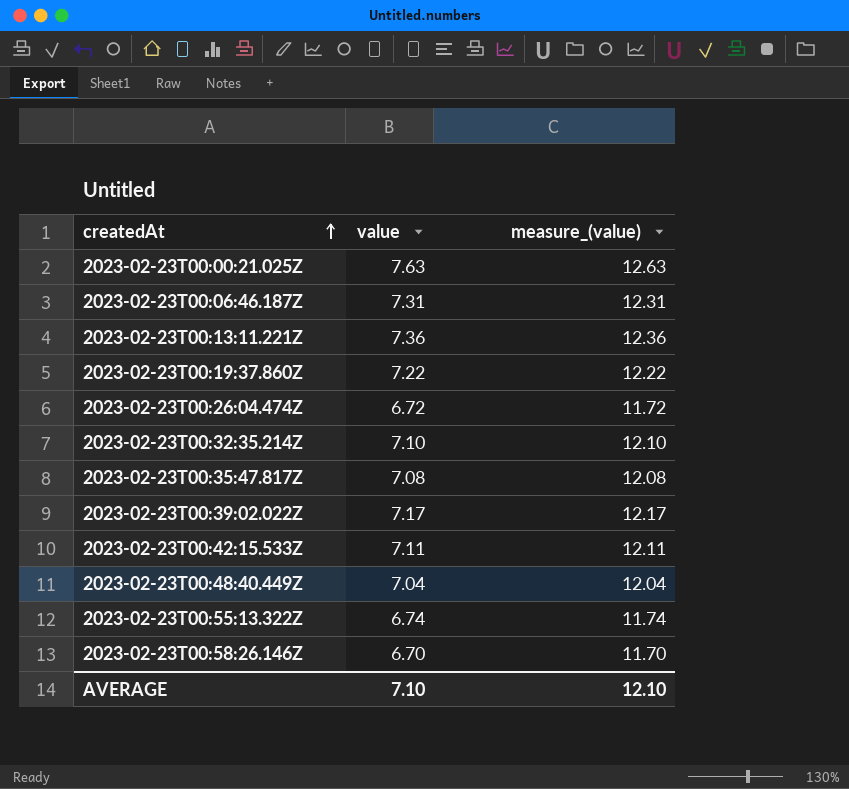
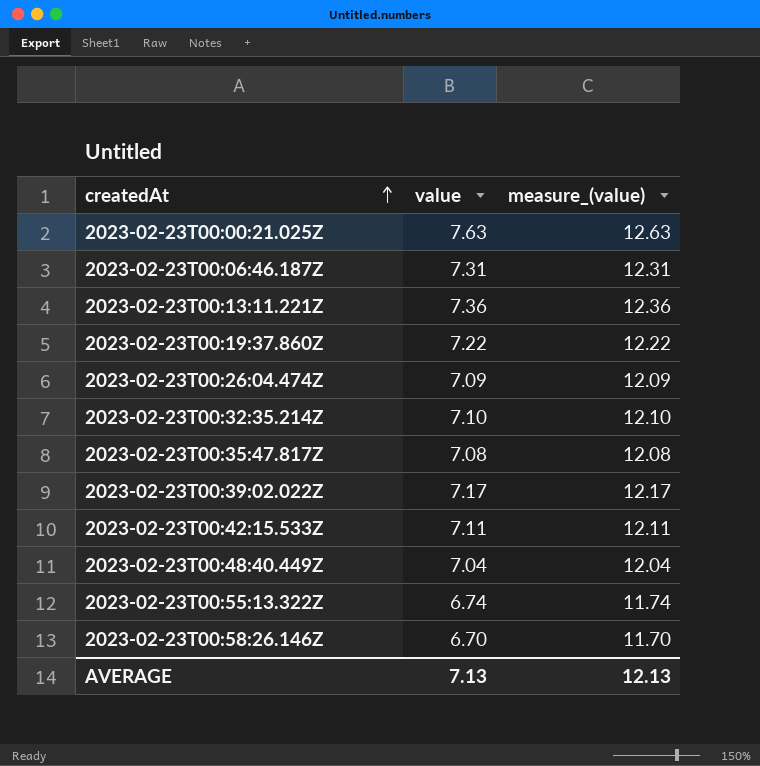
2023-02-23T00:26:04.474Z | value: 6.72 -> 7.09
2023-02-23T00:26:04.474Z | measure_(value): 11.72 -> 12.09
AVERAGE | value: 7.10 -> 7.13
AVERAGE | measure_(value): 12.10 -> 12.13

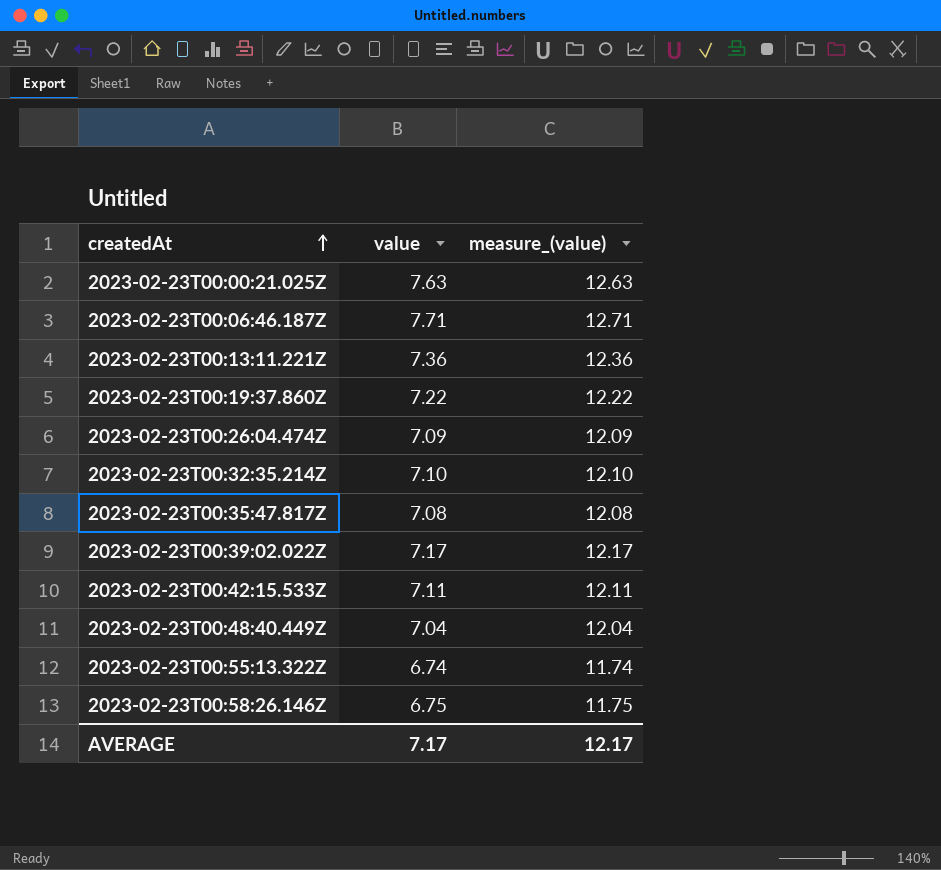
2023-02-23T00:06:46.187Z | value: 7.31 -> 7.71
2023-02-23T00:06:46.187Z | measure_(value): 12.31 -> 12.71
2023-02-23T00:58:26.146Z | value: 6.70 -> 6.75
2023-02-23T00:58:26.146Z | measure_(value): 11.70 -> 11.75
AVERAGE | value: 7.13 -> 7.17
AVERAGE | measure_(value): 12.13 -> 12.17

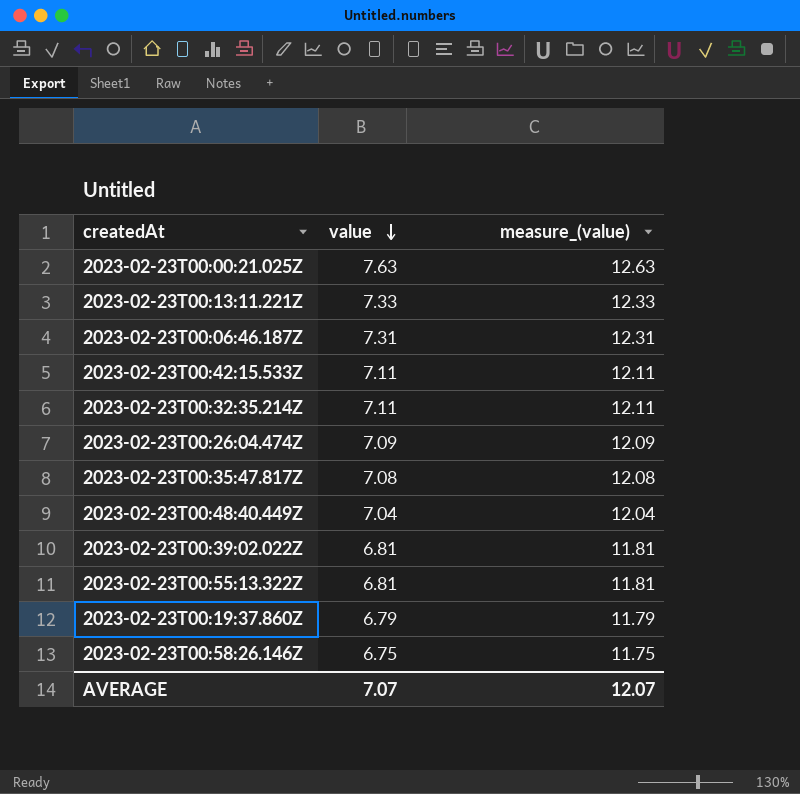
row order: createdAt ascending -> value descending
2023-02-23T00:13:11.221Z | value: 7.36 -> 7.33
2023-02-23T00:13:11.221Z | measure_(value): 12.36 -> 12.33
2023-02-23T00:06:46.187Z | value: 7.71 -> 7.31
2023-02-23T00:06:46.187Z | measure_(value): 12.71 -> 12.31
2023-02-23T00:32:35.214Z | value: 7.10 -> 7.11
2023-02-23T00:32:35.214Z | measure_(value): 12.10 -> 12.11
2023-02-23T00:39:02.022Z | value: 7.17 -> 6.81
2023-02-23T00:39:02.022Z | measure_(value): 12.17 -> 11.81
2023-02-23T00:55:13.322Z | value: 6.74 -> 6.81
2023-02-23T00:55:13.322Z | measure_(value): 11.74 -> 11.81
2023-02-23T00:19:37.860Z | value: 7.22 -> 6.79
2023-02-23T00:19:37.860Z | measure_(value): 12.22 -> 11.79
AVERAGE | value: 7.17 -> 7.07
AVERAGE | measure_(value): 12.17 -> 12.07

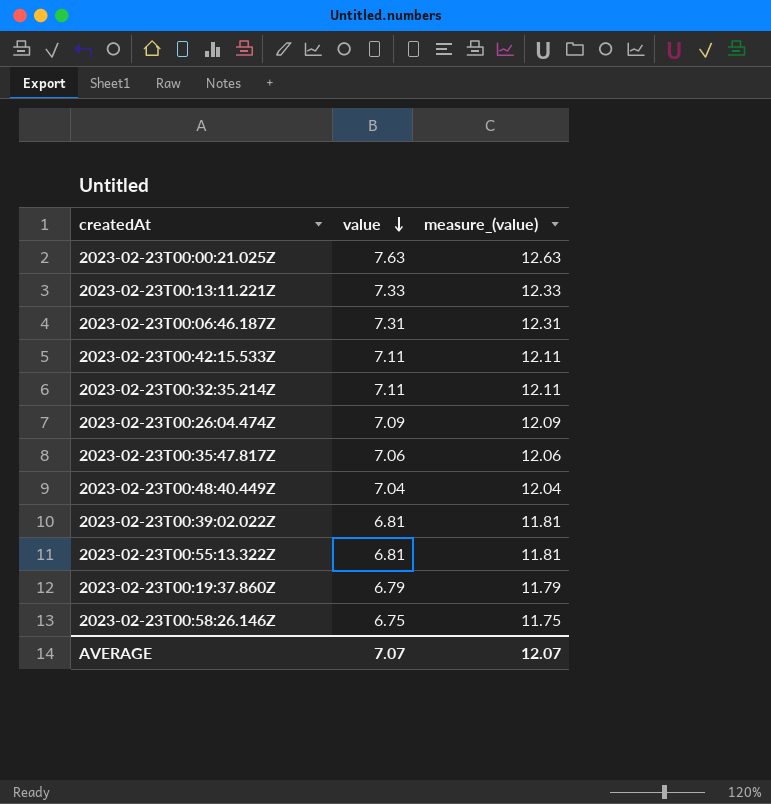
2023-02-23T00:35:47.817Z | value: 7.08 -> 7.06
2023-02-23T00:35:47.817Z | measure_(value): 12.08 -> 12.06

